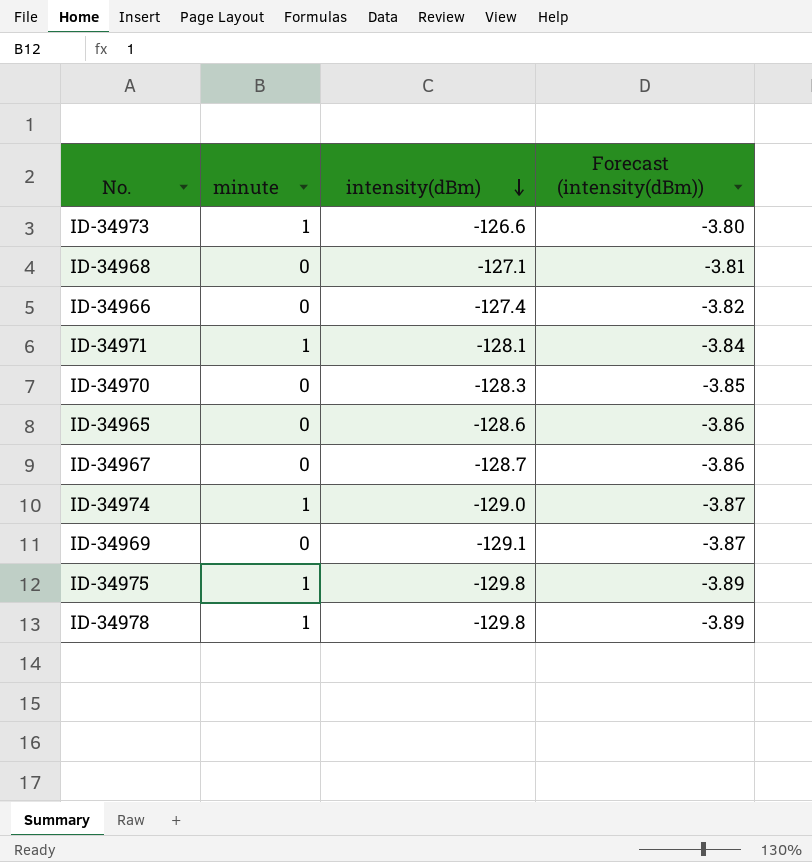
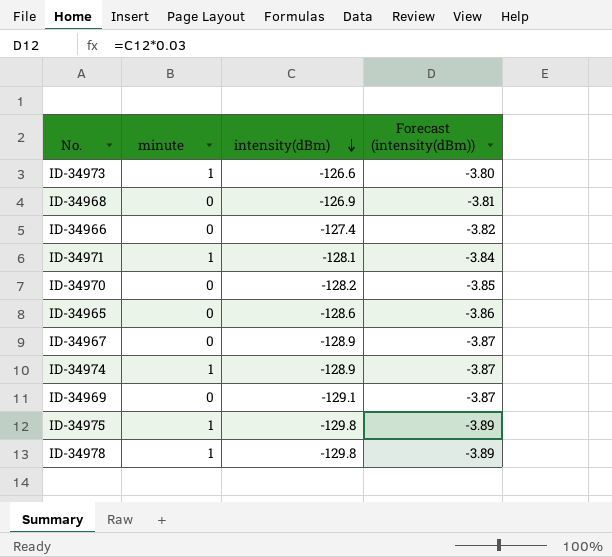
ID-34968 | intensity(dBm): -127.1 -> -126.9
ID-34970 | intensity(dBm): -128.3 -> -128.2
ID-34967 | intensity(dBm): -128.7 -> -128.9
ID-34967 | Forecast (intensity(dBm)): -3.86 -> -3.87
ID-34974 | intensity(dBm): -129.0 -> -128.9

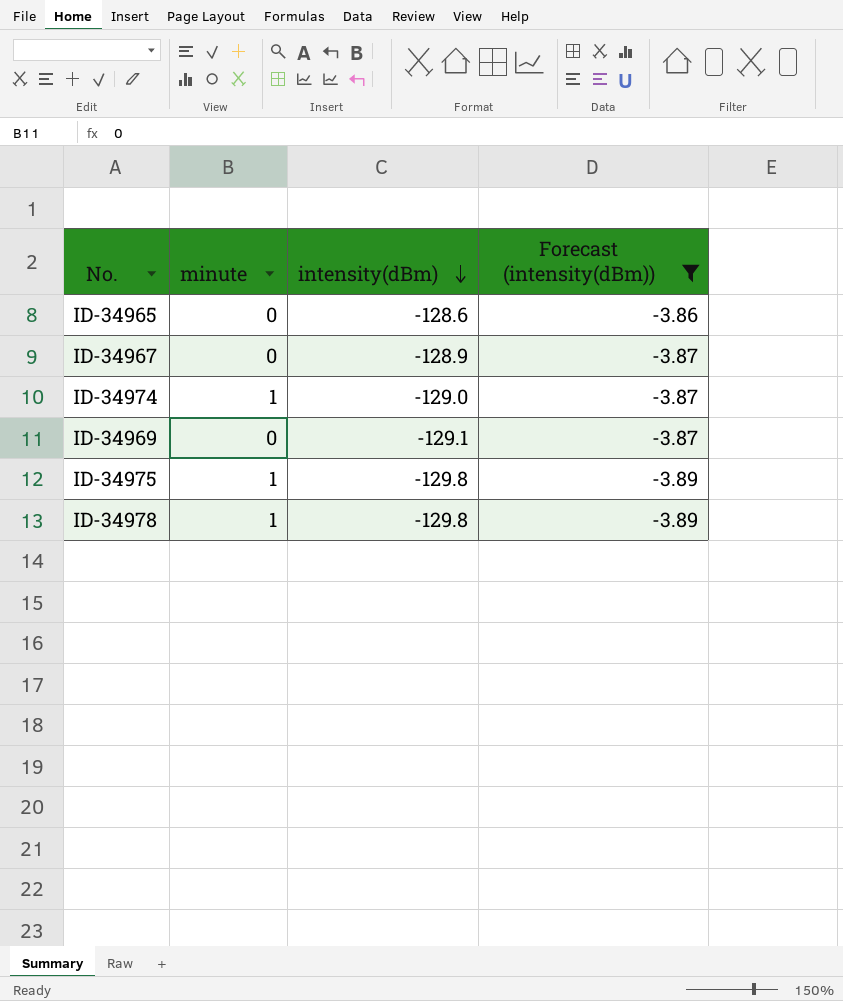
filter: none -> Forecast (intensity(dBm)) <= -3.86
ID-34974 | intensity(dBm): -128.9 -> -129.0

